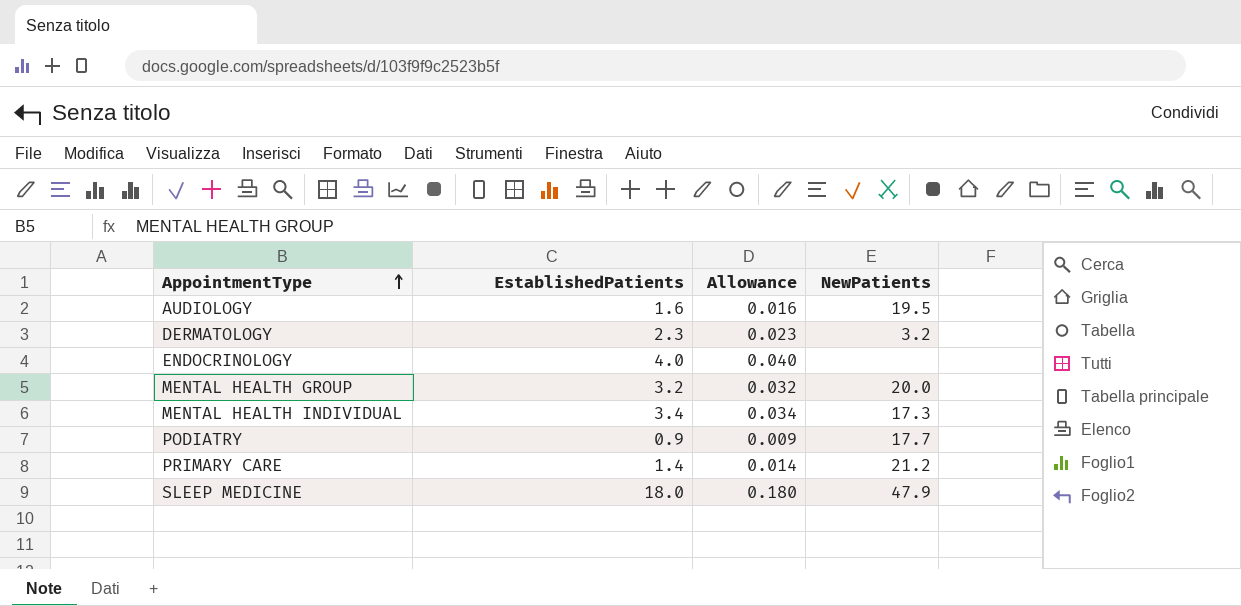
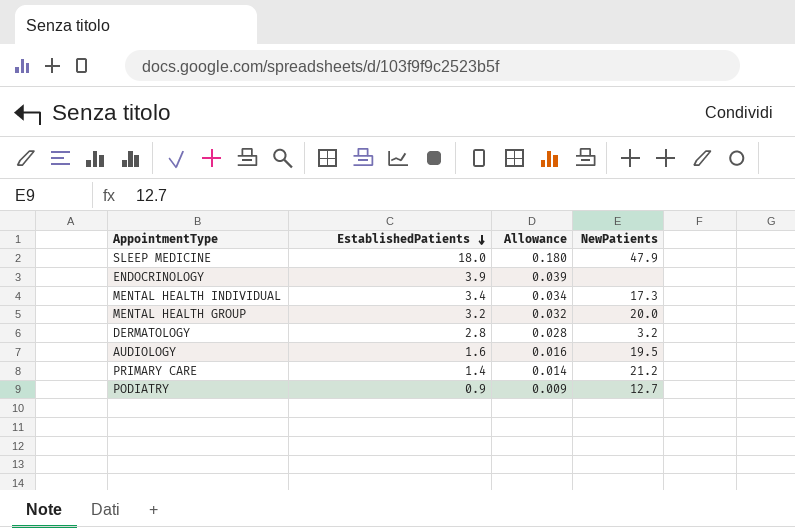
row order: AppointmentType ascending -> EstablishedPatients descending
ENDOCRINOLOGY | EstablishedPatients: 4.0 -> 3.9
ENDOCRINOLOGY | Allowance: 0.040 -> 0.039
DERMATOLOGY | EstablishedPatients: 2.3 -> 2.8
DERMATOLOGY | Allowance: 0.023 -> 0.028
PODIATRY | NewPatients: 17.7 -> 12.7

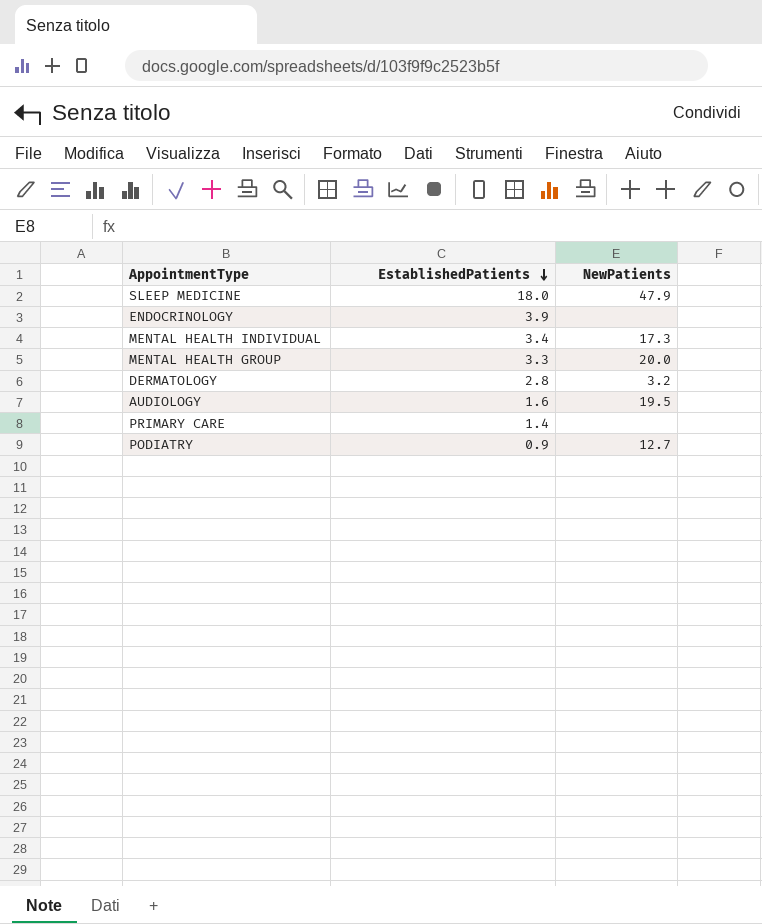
column Allowance | formula: [EstablishedPatients] * 0.01 -> none
MENTAL HEALTH GROUP | EstablishedPatients: 3.2 -> 3.3
PRIMARY CARE | NewPatients: 21.2 -> none

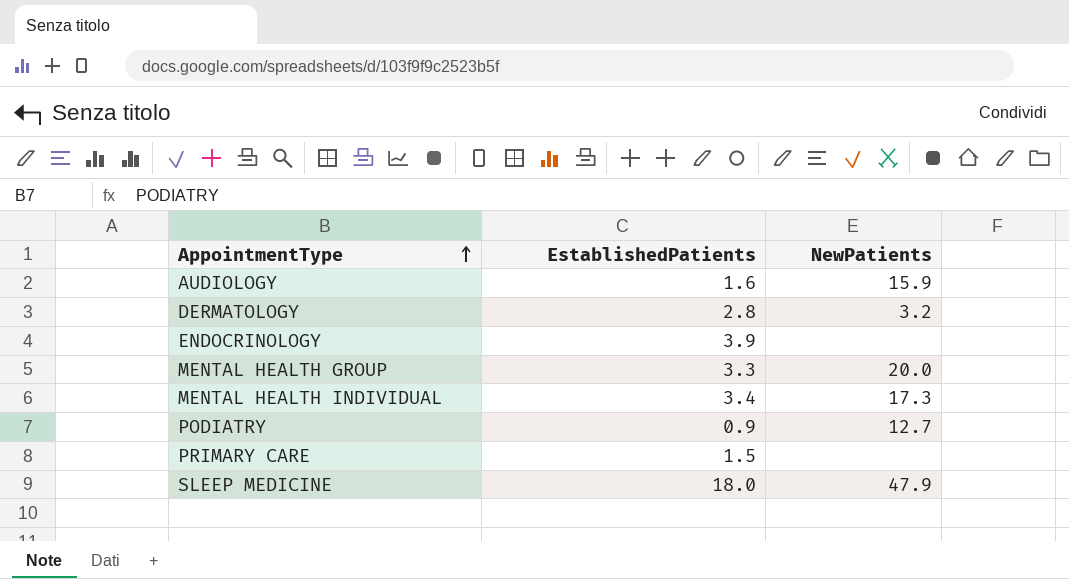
row order: EstablishedPatients descending -> AppointmentType ascending
AUDIOLOGY | NewPatients: 19.5 -> 15.9
PRIMARY CARE | EstablishedPatients: 1.4 -> 1.5

